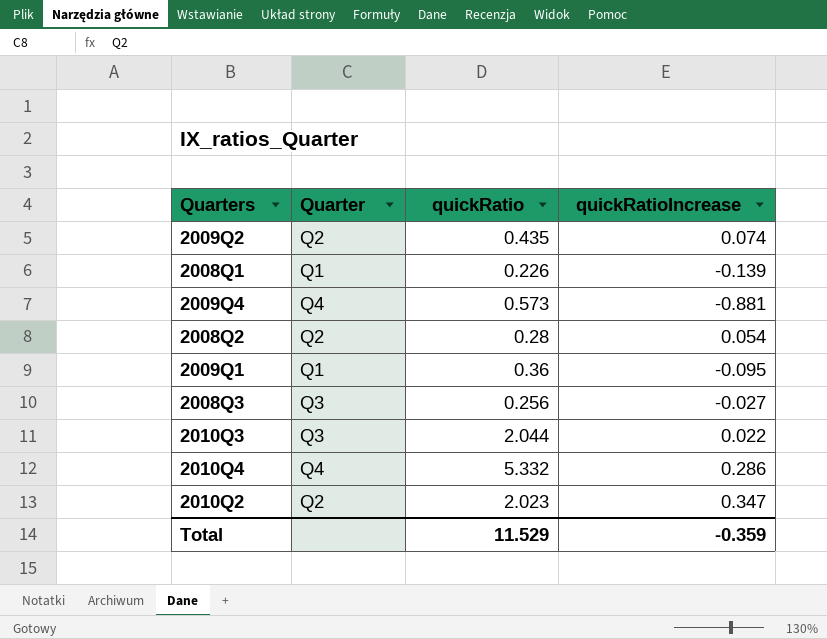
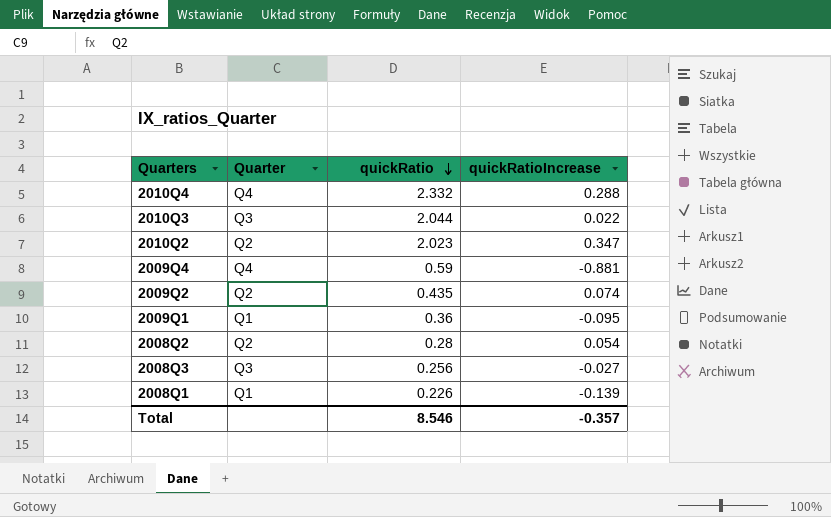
row order: none -> quickRatio descending
2010Q4 | quickRatio: 5.332 -> 2.332
2010Q4 | quickRatioIncrease: 0.286 -> 0.288
2009Q4 | quickRatio: 0.573 -> 0.59
Total | quickRatio: 11.529 -> 8.546
Total | quickRatioIncrease: -0.359 -> -0.357

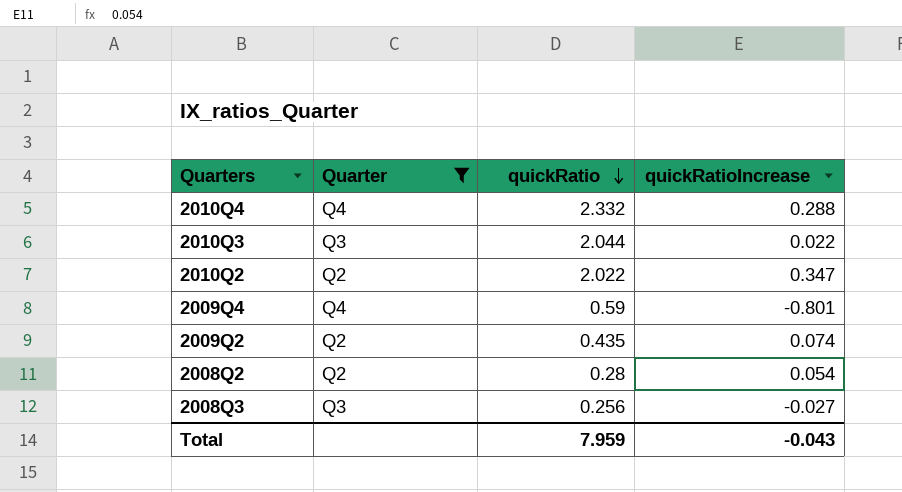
filter: none -> Quarter != Q1
2010Q2 | quickRatio: 2.023 -> 2.022
2009Q4 | quickRatioIncrease: -0.881 -> -0.801
Total | quickRatio: 8.546 -> 7.959
Total | quickRatioIncrease: -0.357 -> -0.043

